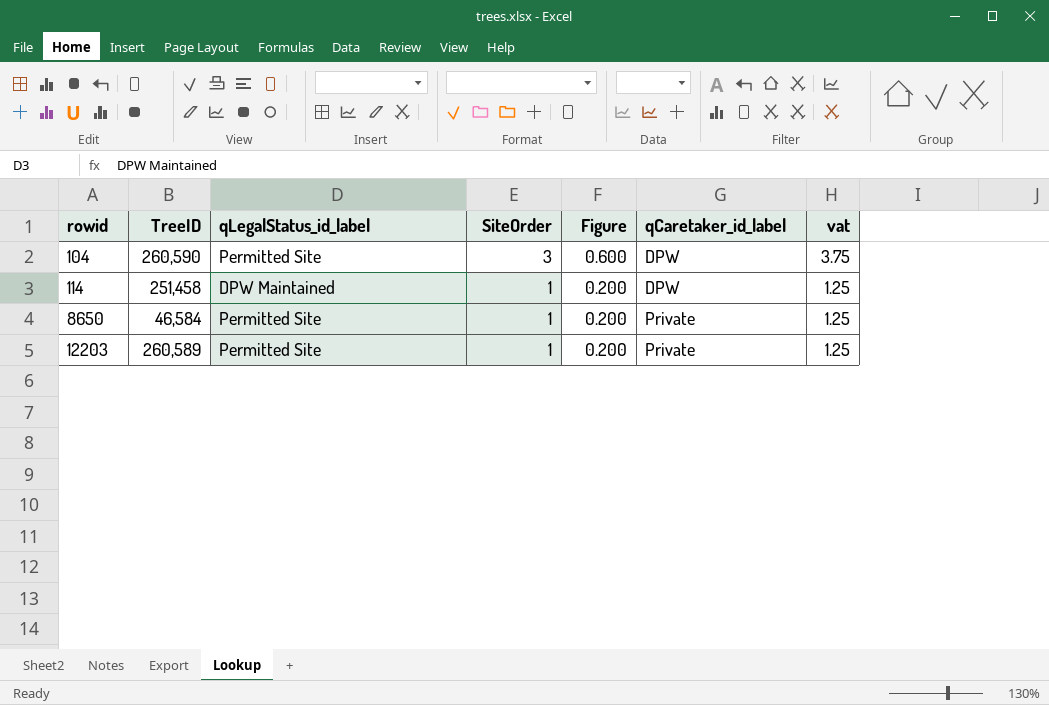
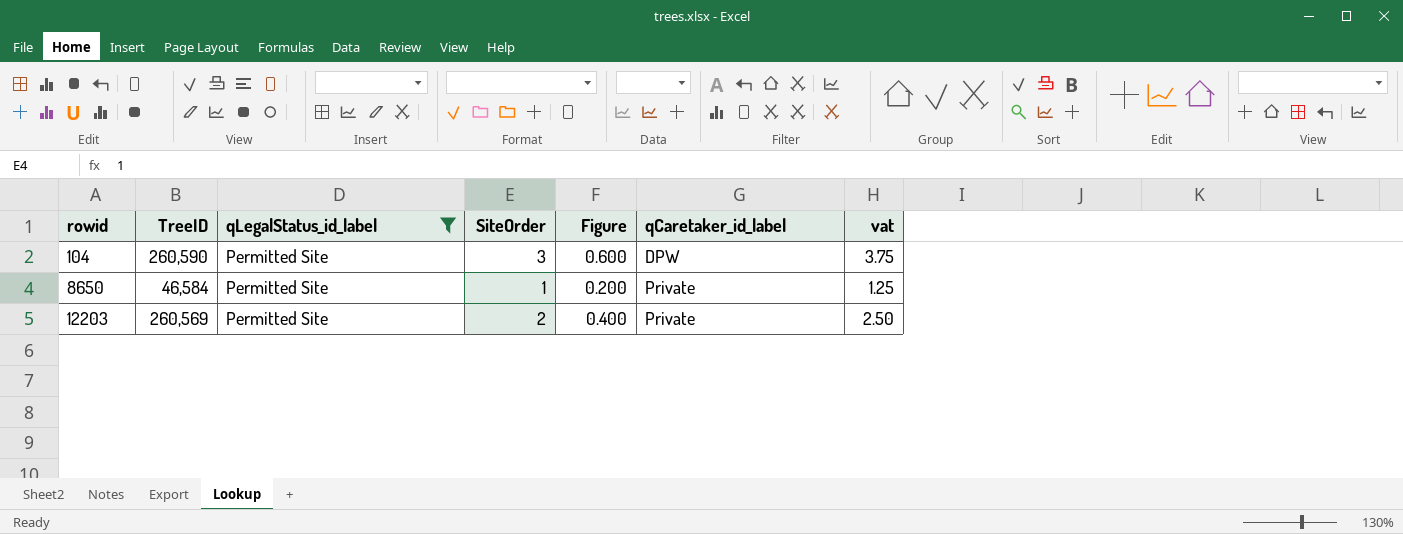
filter: none -> qLegalStatus_id_label = Permitted Site
12203 | TreeID: 260,589 -> 260,569
12203 | SiteOrder: 1 -> 2
12203 | Figure: 0.200 -> 0.400
12203 | vat: 1.25 -> 2.50

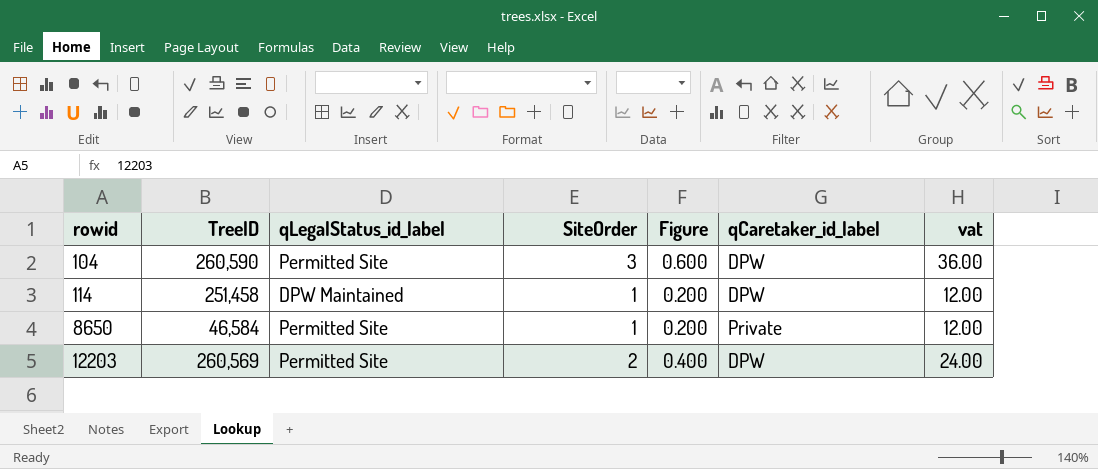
filter: qLegalStatus_id_label = Permitted Site -> none
column vat | formula: [SiteOrder] * 1.25 -> [SiteOrder] * 12
12203 | qCaretaker_id_label: Private -> DPW

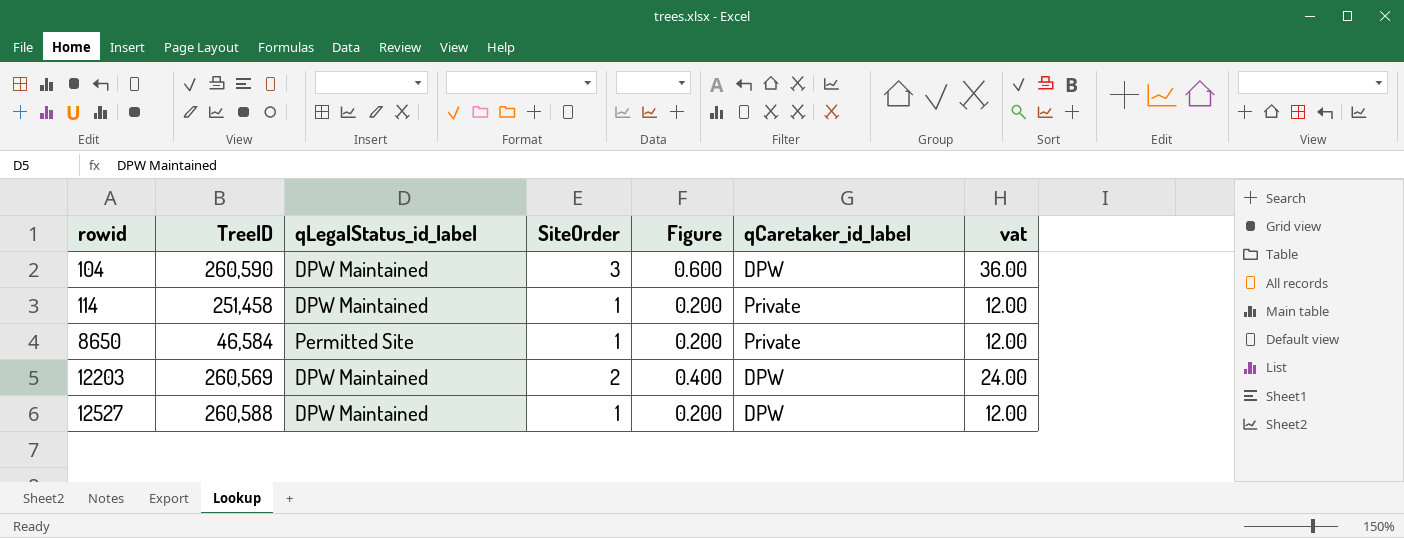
104 | qLegalStatus_id_label: Permitted Site -> DPW Maintained
114 | qCaretaker_id_label: DPW -> Private
12203 | qLegalStatus_id_label: Permitted Site -> DPW Maintained
row 12527: none -> 260,588 | DPW Maintained | 1 | 0.200 | DPW | 12.00

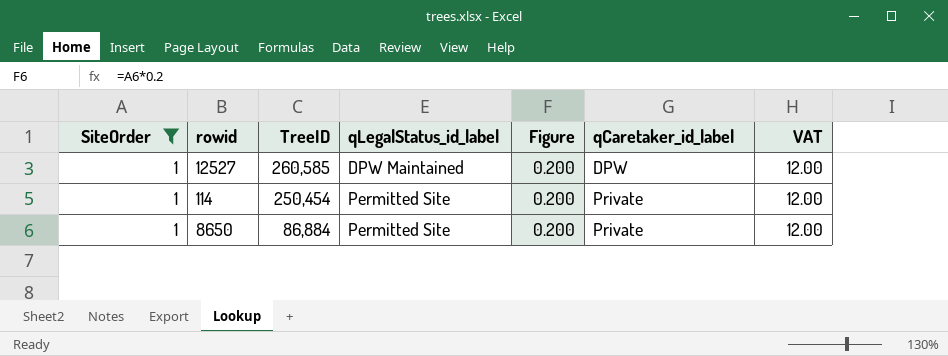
filter: none -> SiteOrder = 1
row order: rowid ascending -> TreeID descending
column SiteOrder | position: 4 -> 1
column name: vat -> VAT
12527 | TreeID: 260,588 -> 260,585
114 | TreeID: 251,458 -> 250,454
114 | qLegalStatus_id_label: DPW Maintained -> Permitted Site
8650 | TreeID: 46,584 -> 86,884

